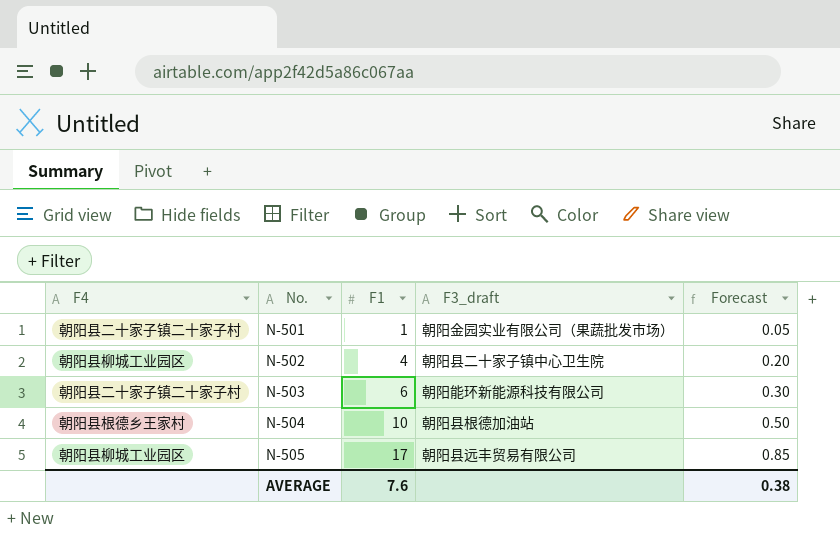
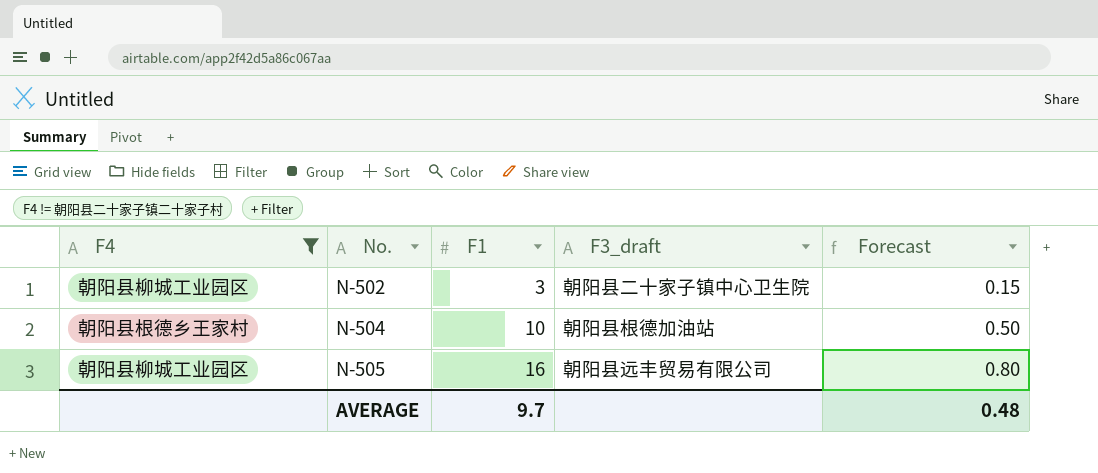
filter: none -> F4 != 朝阳县二十家子镇二十家子村
N-502 | F1: 4 -> 3
N-502 | Forecast: 0.20 -> 0.15
N-505 | F1: 17 -> 16
N-505 | Forecast: 0.85 -> 0.80
AVERAGE | F1: 7.6 -> 9.7
AVERAGE | Forecast: 0.38 -> 0.48

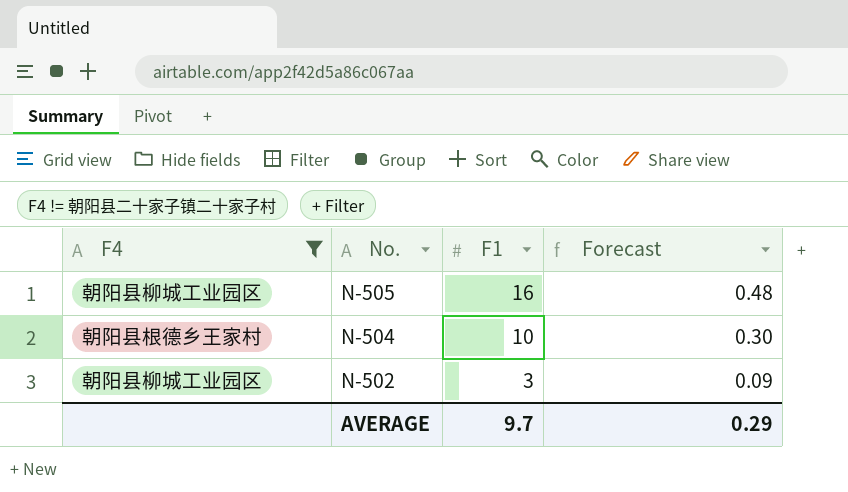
row order: No. ascending -> No. descending
column F3_draft | position: 4 -> none
column Forecast | formula: [F1] * 0.05 -> [F1] * 0.03
AVERAGE | Forecast: 0.48 -> 0.29

